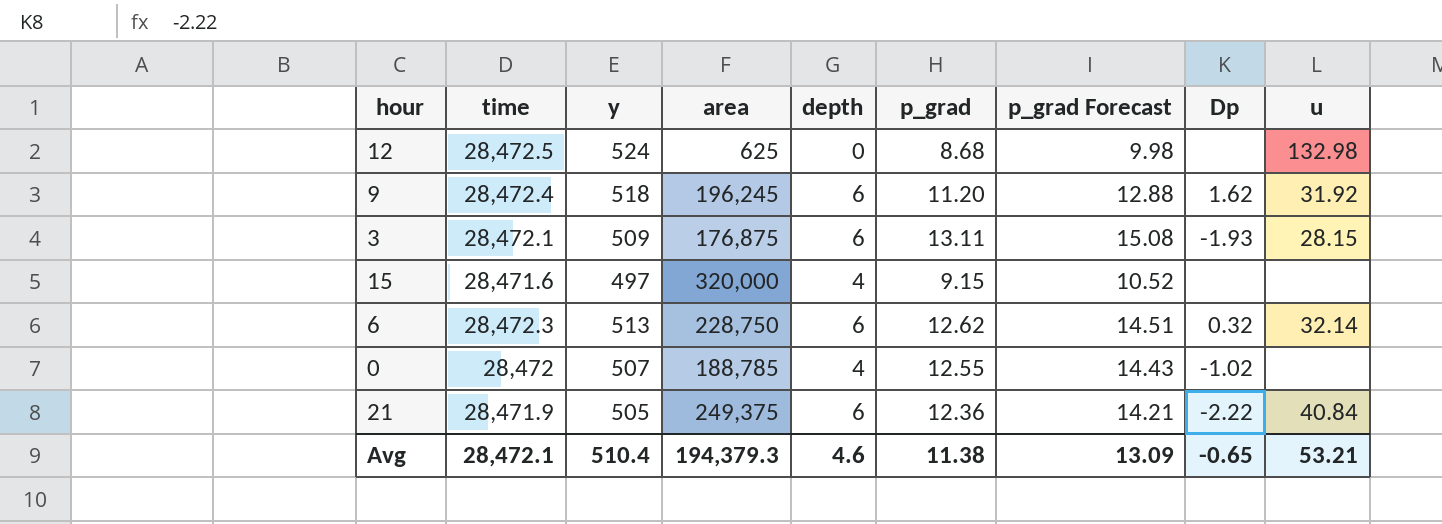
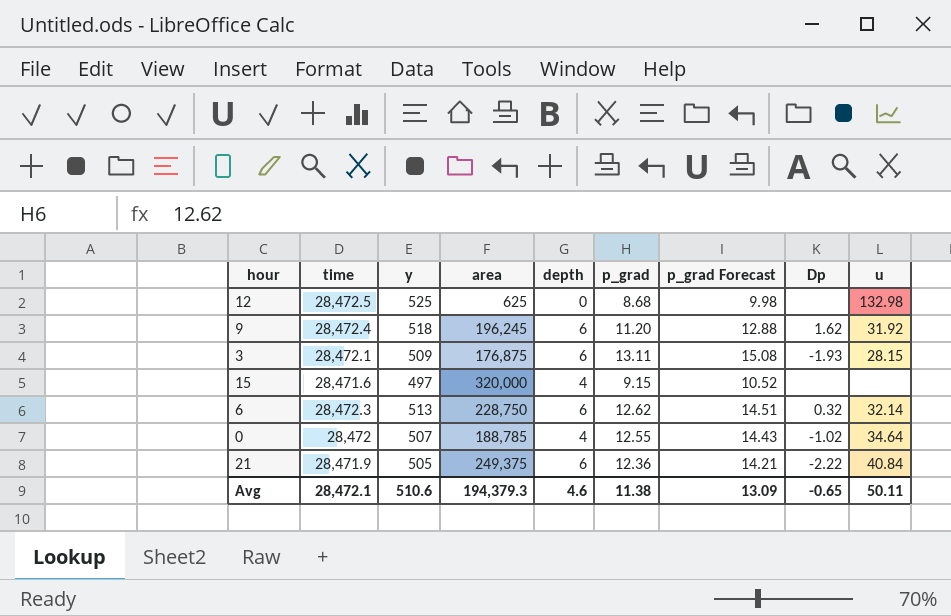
12 | y: 524 -> 525
0 | u: none -> 34.64
Avg | y: 510.4 -> 510.6
Avg | u: 53.21 -> 50.11

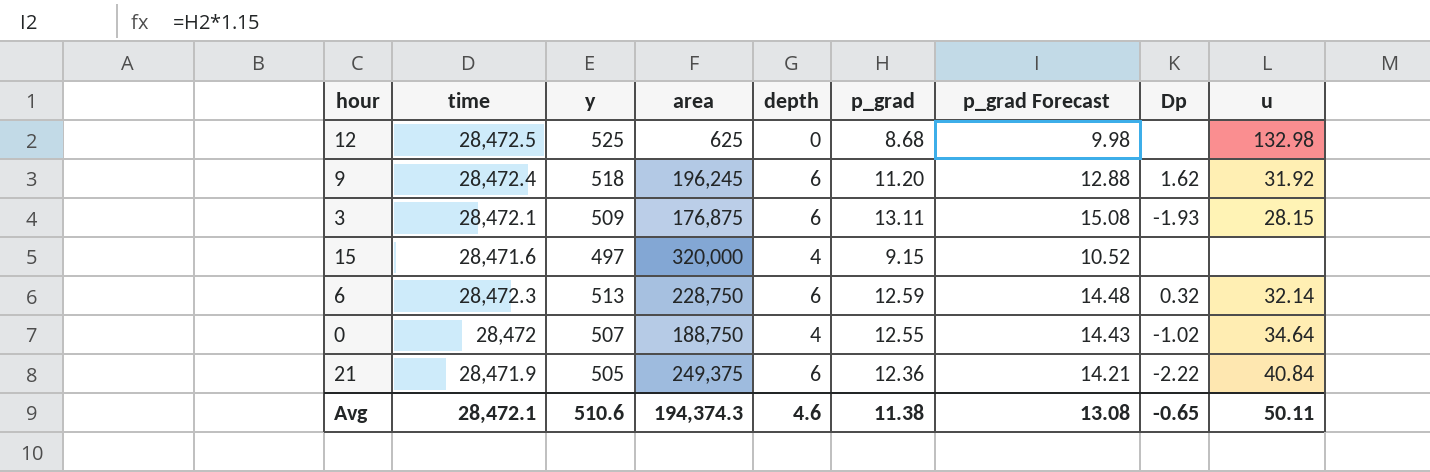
6 | p_grad: 12.62 -> 12.59
6 | p_grad Forecast: 14.51 -> 14.48
0 | area: 188,785 -> 188,750
Avg | area: 194,379.3 -> 194,374.3
Avg | p_grad Forecast: 13.09 -> 13.08

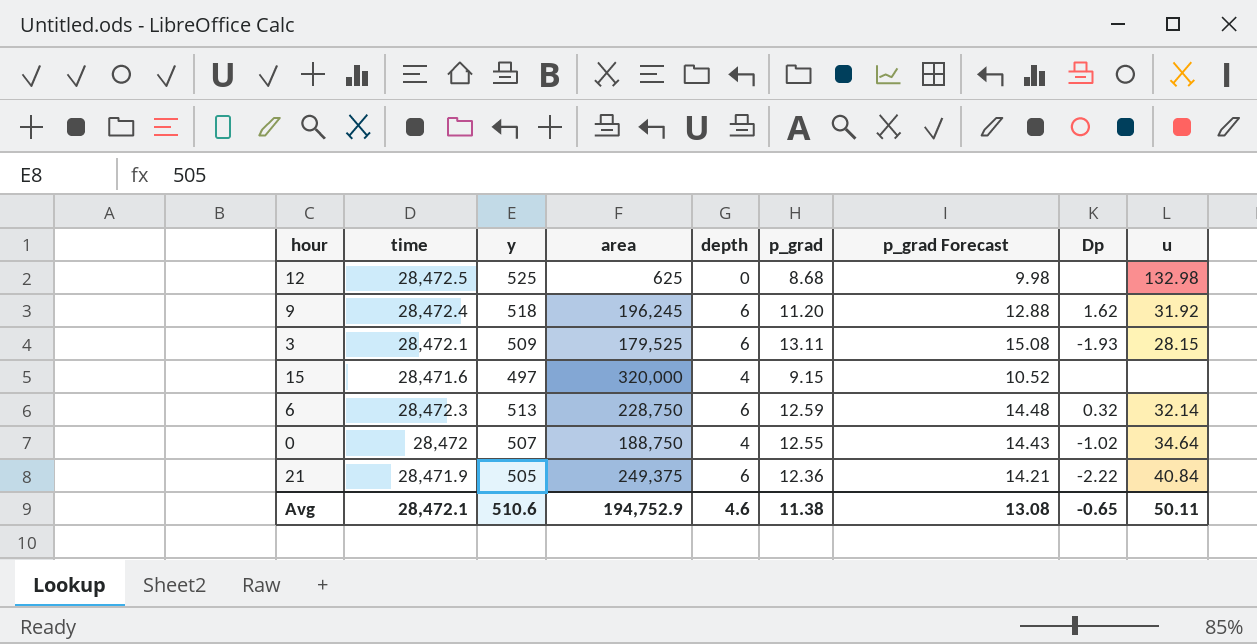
3 | area: 176,875 -> 179,525
Avg | area: 194,374.3 -> 194,752.9

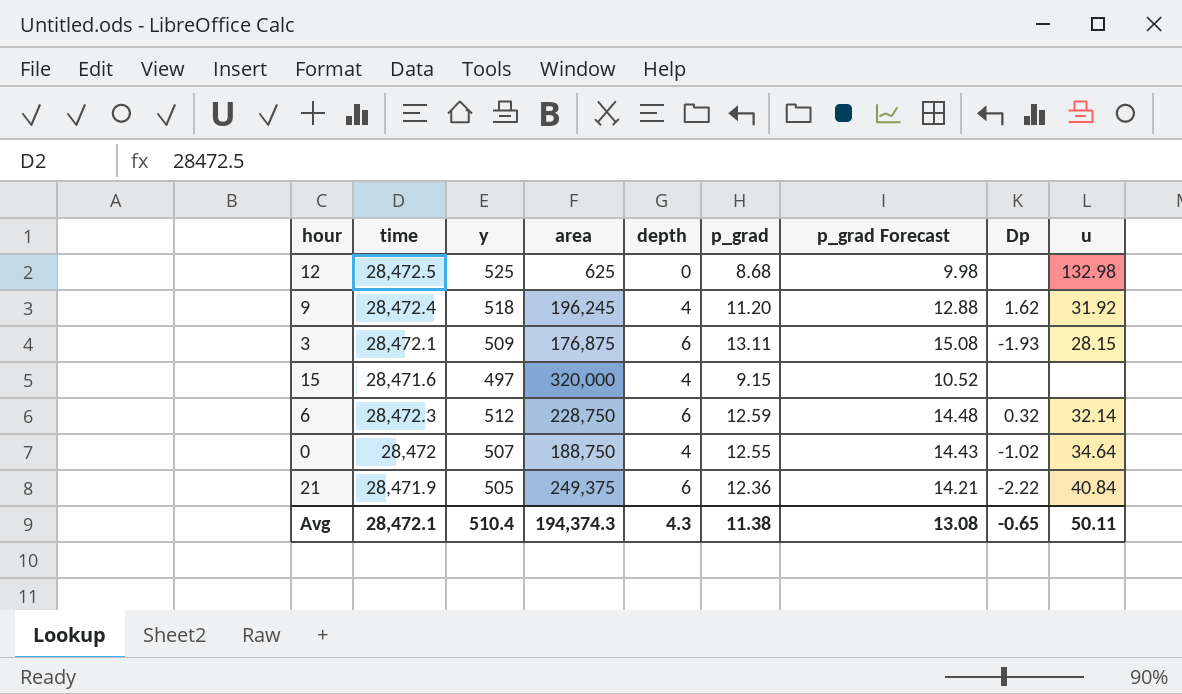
9 | depth: 6 -> 4
3 | area: 179,525 -> 176,875
6 | y: 513 -> 512
Avg | y: 510.6 -> 510.4
Avg | area: 194,752.9 -> 194,374.3
Avg | depth: 4.6 -> 4.3

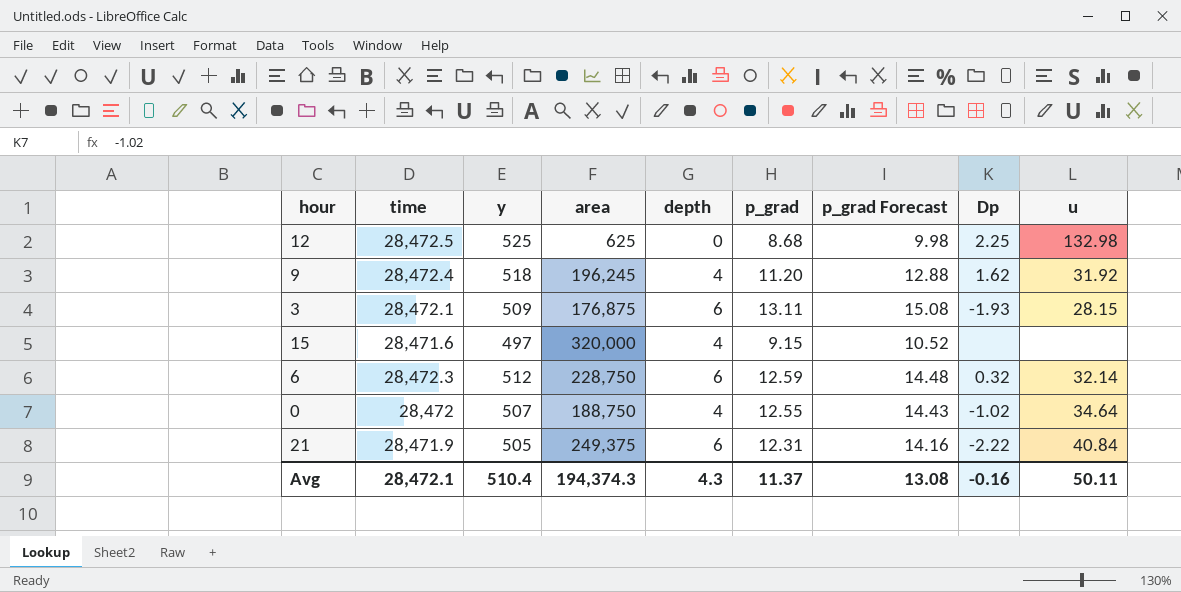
12 | Dp: none -> 2.25
21 | p_grad: 12.36 -> 12.31
21 | p_grad Forecast: 14.21 -> 14.16
Avg | p_grad: 11.38 -> 11.37
Avg | Dp: -0.65 -> -0.16

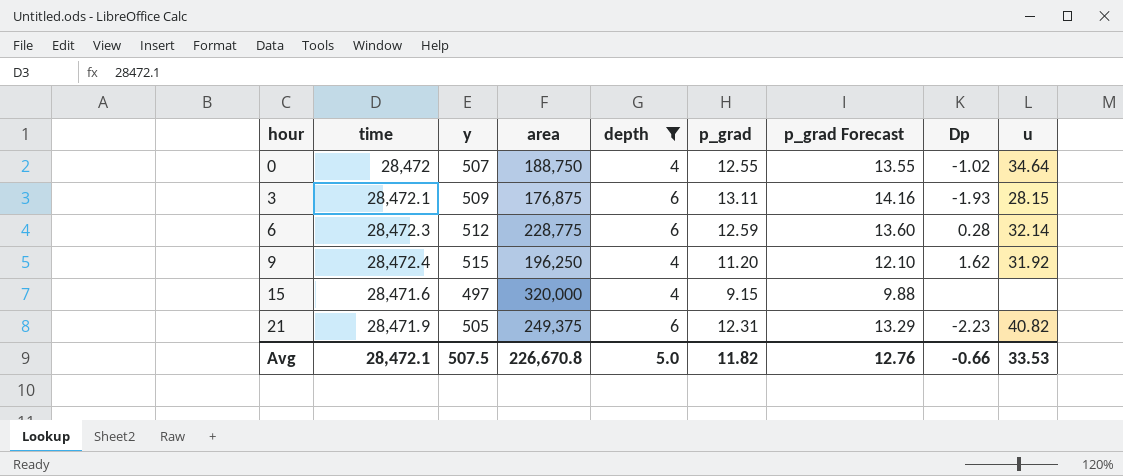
filter: none -> depth != 0
row order: none -> hour ascending
column p_grad Forecast | formula: [p_grad] * 1.15 -> [p_grad] * 1.08
6 | area: 228,750 -> 228,775
6 | Dp: 0.32 -> 0.28
9 | y: 518 -> 515
9 | area: 196,245 -> 196,250
21 | Dp: -2.22 -> -2.23
21 | u: 40.84 -> 40.82
Avg | y: 510.4 -> 507.5
Avg | area: 194,374.3 -> 226,670.8
Avg | depth: 4.3 -> 5.0
Avg | p_grad: 11.37 -> 11.82
Avg | p_grad Forecast: 13.08 -> 12.76
Avg | Dp: -0.16 -> -0.66
Avg | u: 50.11 -> 33.53

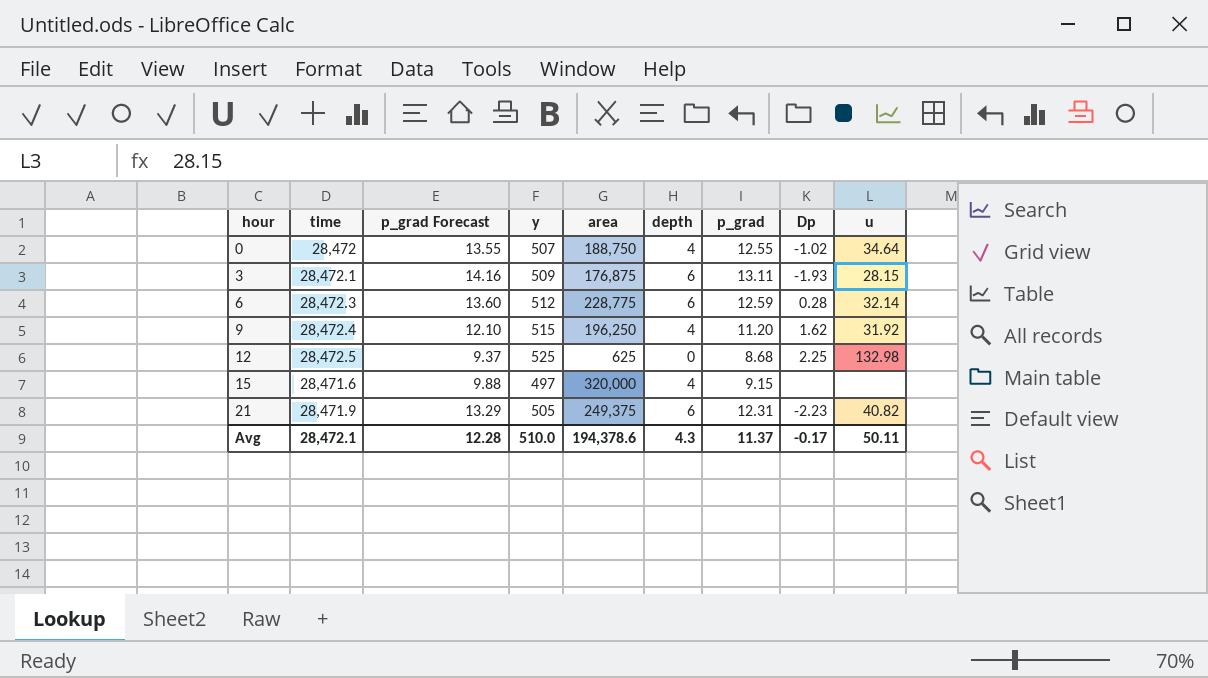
filter: depth != 0 -> none
column p_grad Forecast | position: 7 -> 3
Avg | p_grad Forecast: 12.76 -> 12.28
Avg | y: 507.5 -> 510.0
Avg | area: 226,670.8 -> 194,378.6
Avg | depth: 5.0 -> 4.3
Avg | p_grad: 11.82 -> 11.37
Avg | Dp: -0.66 -> -0.17
Avg | u: 33.53 -> 50.11

